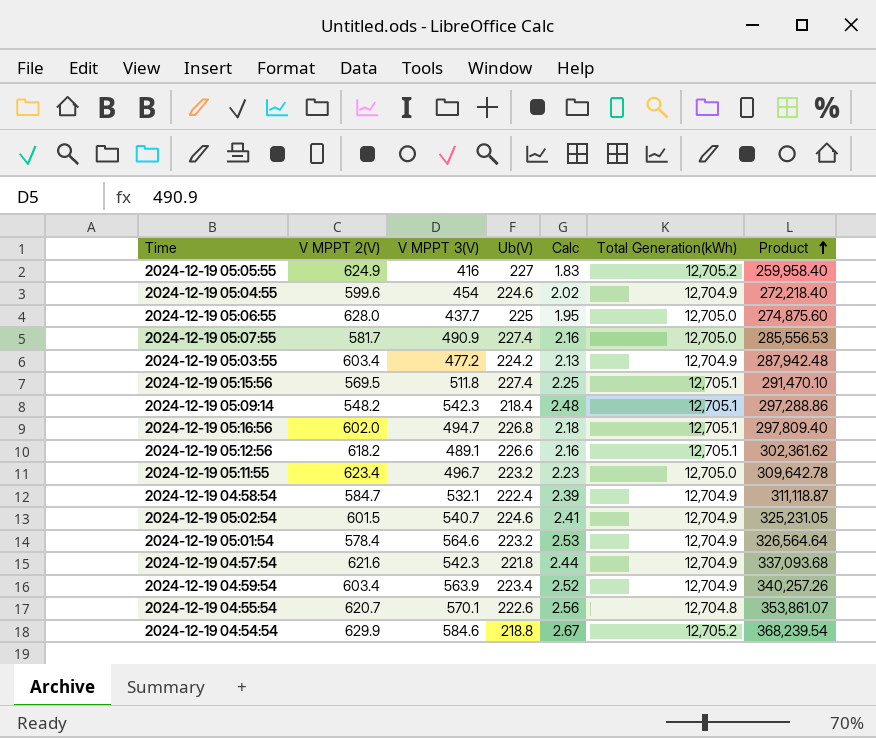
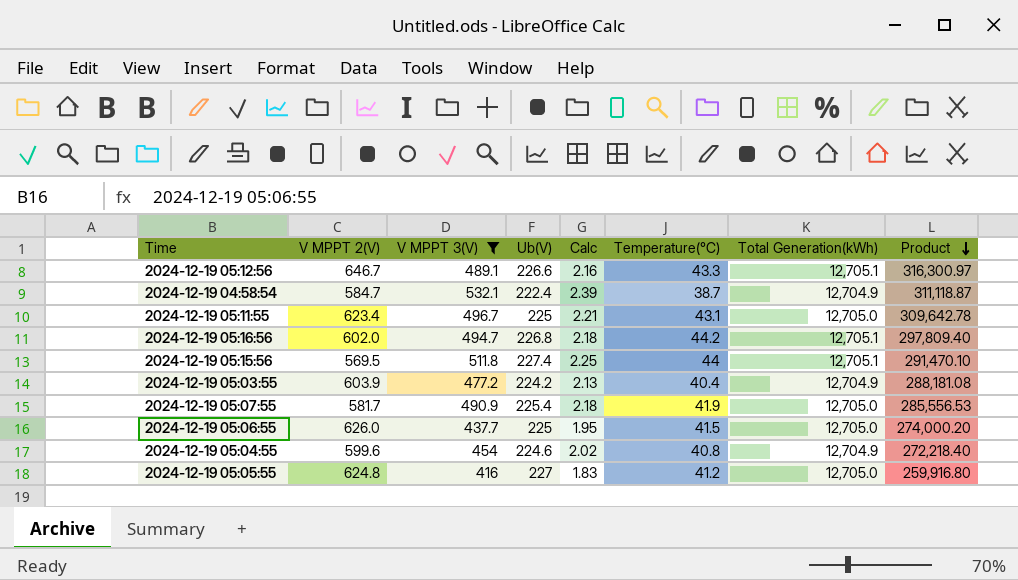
filter: none -> V MPPT 3(V) <= 532.1
row order: Product ascending -> Product descending
column Temperature(℃) | position: none -> 6
2024-12-19 05:12:56 | V MPPT 2(V): 618.2 -> 646.7
2024-12-19 05:12:56 | Product: 302,361.62 -> 316,300.97
2024-12-19 05:11:55 | Ub(V): 223.2 -> 225
2024-12-19 05:11:55 | Calc: 2.23 -> 2.21
2024-12-19 05:03:55 | V MPPT 2(V): 603.4 -> 603.9
2024-12-19 05:03:55 | Product: 287,942.48 -> 288,181.08
2024-12-19 05:07:55 | Ub(V): 227.4 -> 225.4
2024-12-19 05:07:55 | Calc: 2.16 -> 2.18
2024-12-19 05:06:55 | V MPPT 2(V): 628.0 -> 626.0
2024-12-19 05:06:55 | Product: 274,875.60 -> 274,000.20
2024-12-19 05:05:55 | V MPPT 2(V): 624.9 -> 624.8
2024-12-19 05:05:55 | Total Generation(kWh): 12,705.2 -> 12,705.0
2024-12-19 05:05:55 | Product: 259,958.40 -> 259,916.80

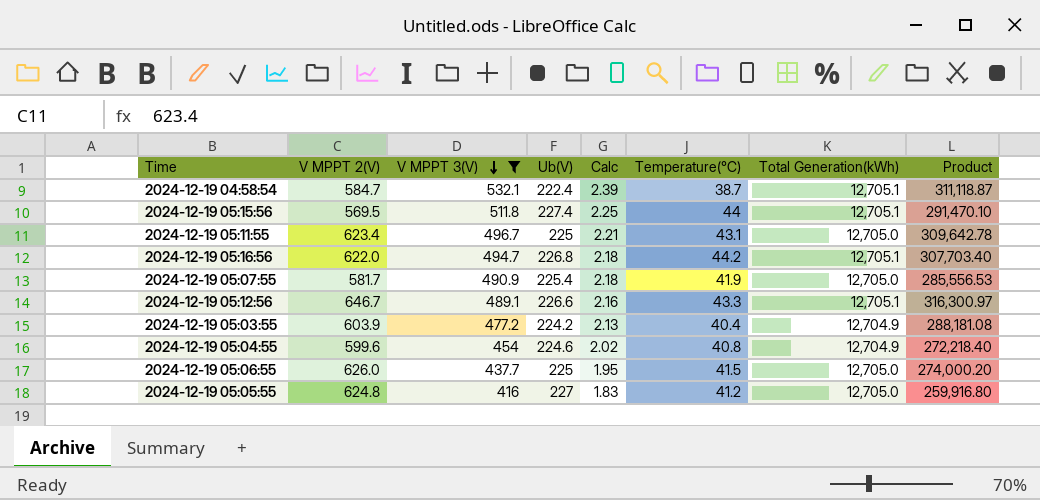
row order: Product descending -> V MPPT 3(V) descending
2024-12-19 04:58:54 | Total Generation(kWh): 12,704.9 -> 12,705.1
2024-12-19 05:16:56 | V MPPT 2(V): 602.0 -> 622.0
2024-12-19 05:16:56 | Product: 297,809.40 -> 307,703.40

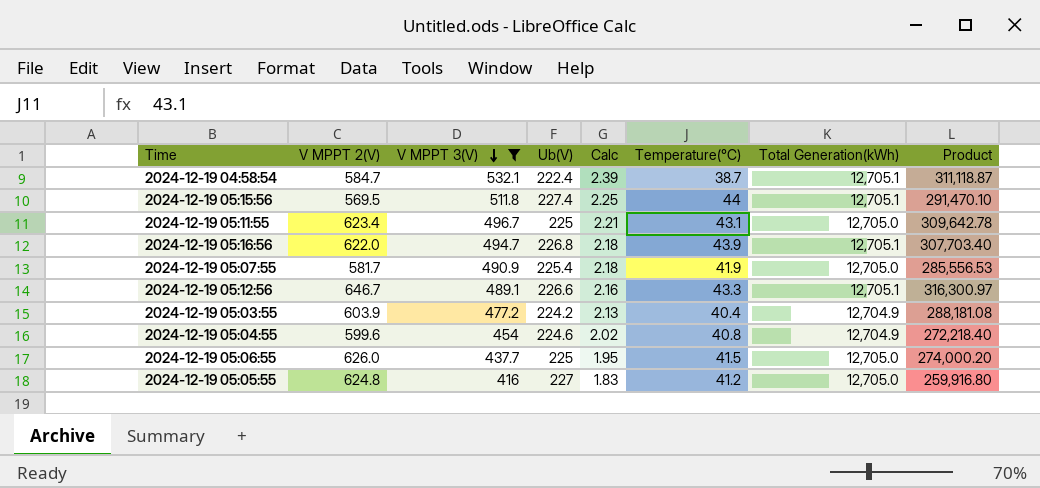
2024-12-19 05:16:56 | Temperature(℃): 44.2 -> 43.9

